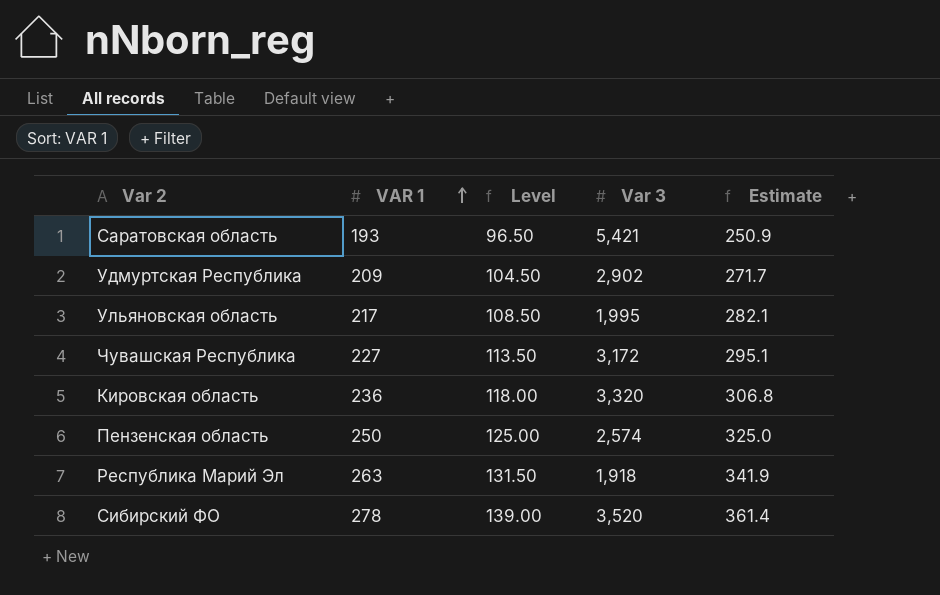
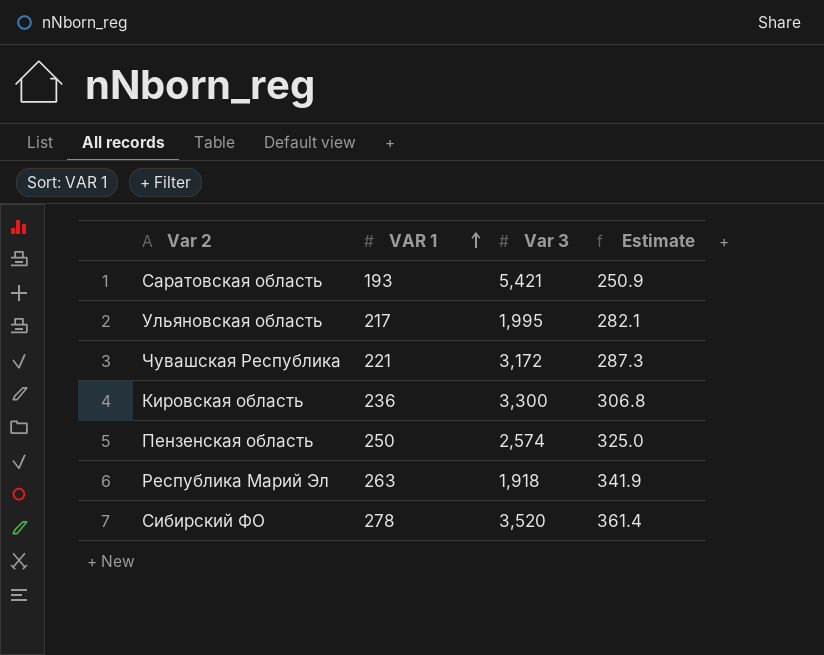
column Level | formula: [VAR 1] * 0.5 -> none
row Удмуртская Республика: 209 | 104.50 | 2,902 | 271.7 -> none
Чувашская Республика | VAR 1: 227 -> 221
Чувашская Республика | Estimate: 295.1 -> 287.3
Кировская область | Var 3: 3,320 -> 3,300

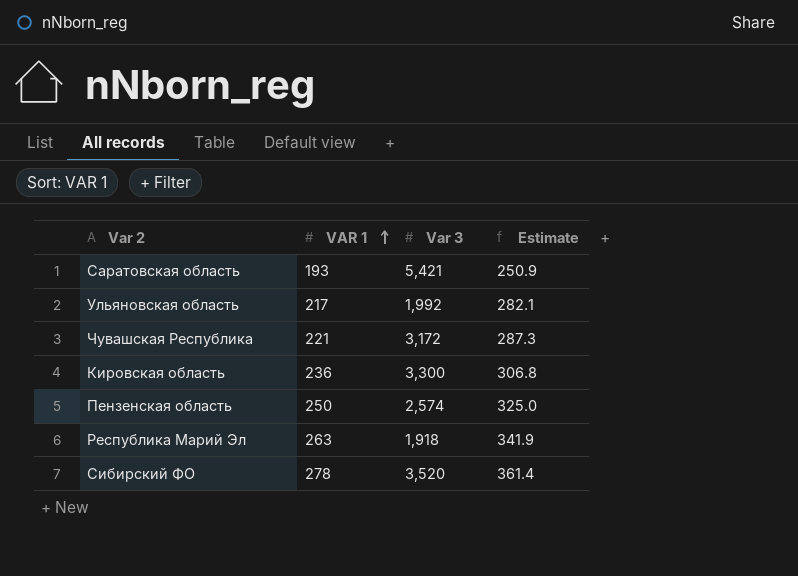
Ульяновская область | Var 3: 1,995 -> 1,992

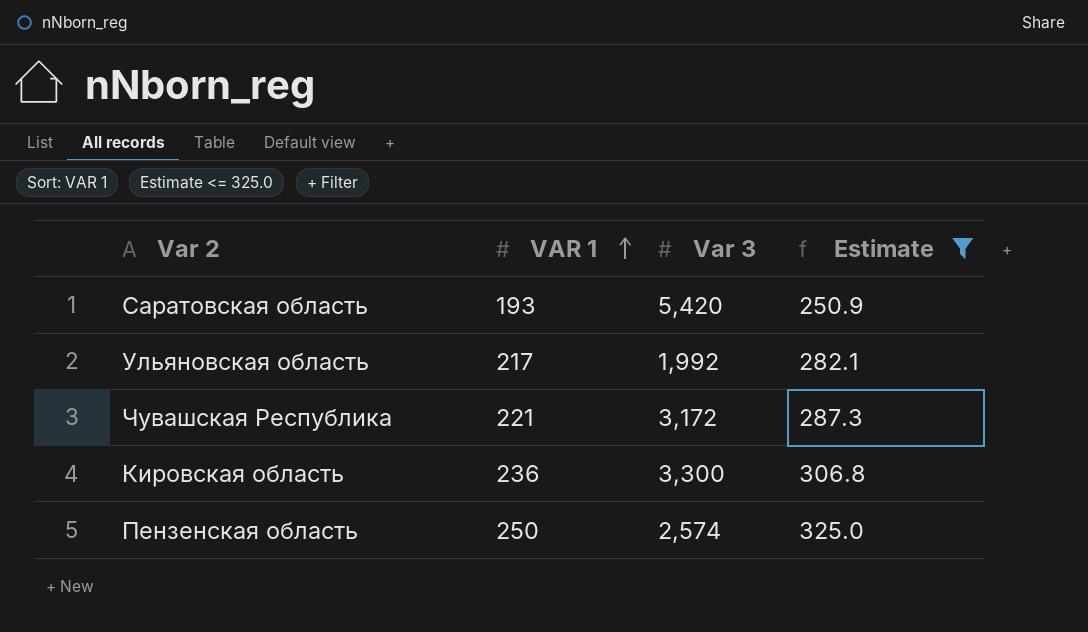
filter: none -> Estimate <= 325.0
Саратовская область | Var 3: 5,421 -> 5,420

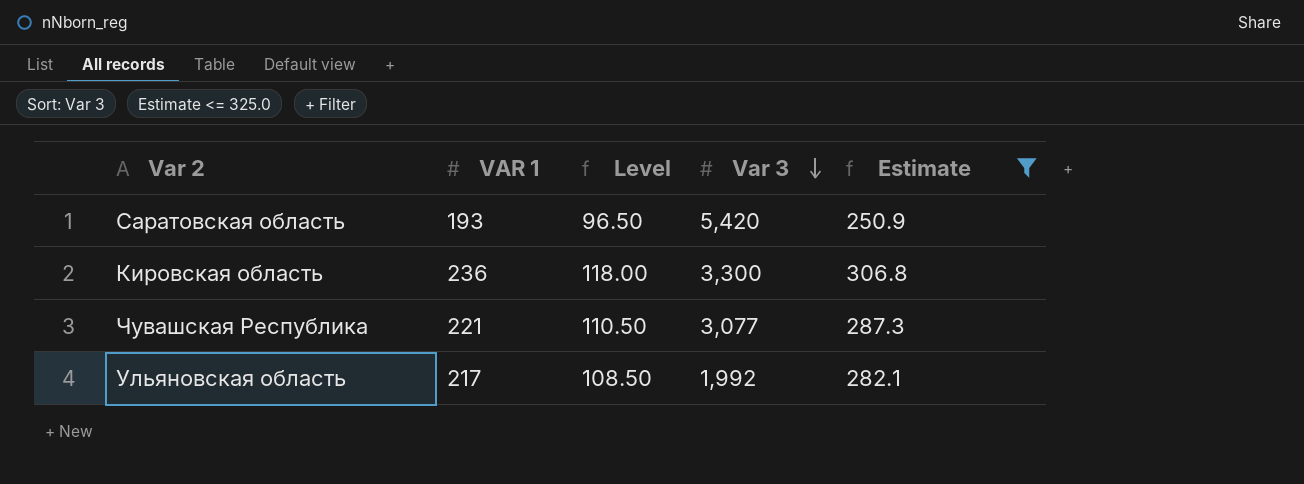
row order: VAR 1 ascending -> Var 3 descending
column Level | formula: none -> [VAR 1] * 0.5
row Пензенская область: 250 | 2,574 | 325.0 -> none
Чувашская Республика | Var 3: 3,172 -> 3,077

